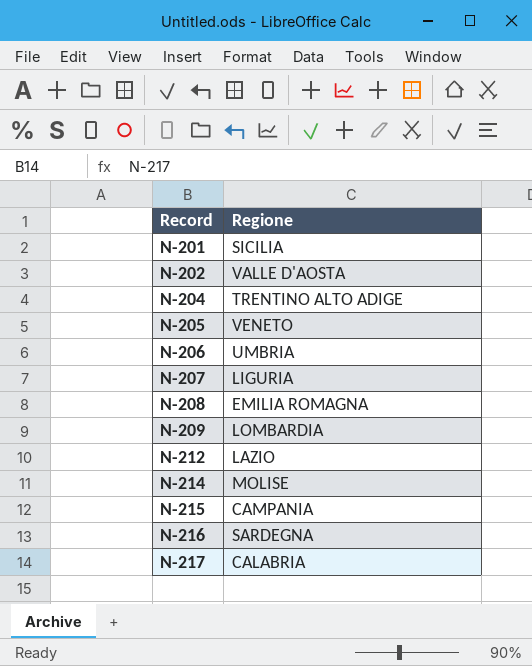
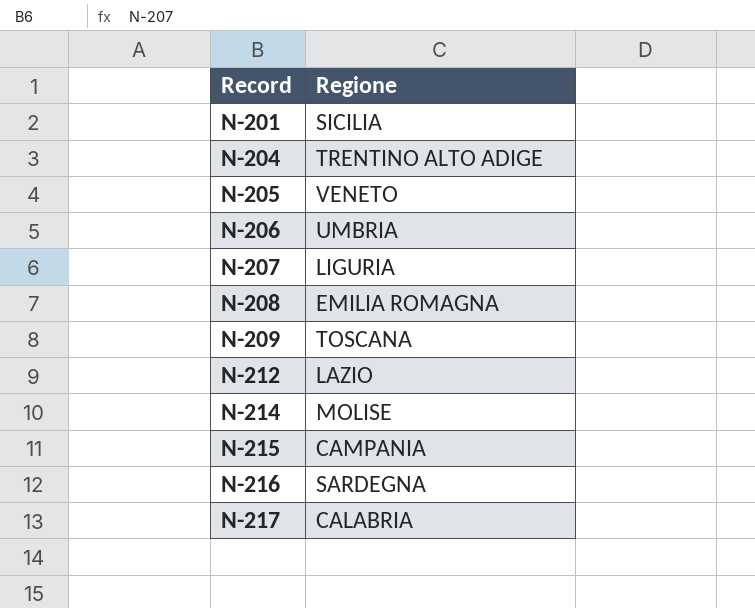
row N-202: VALLE D'AOSTA -> none
N-209 | Regione: LOMBARDIA -> TOSCANA

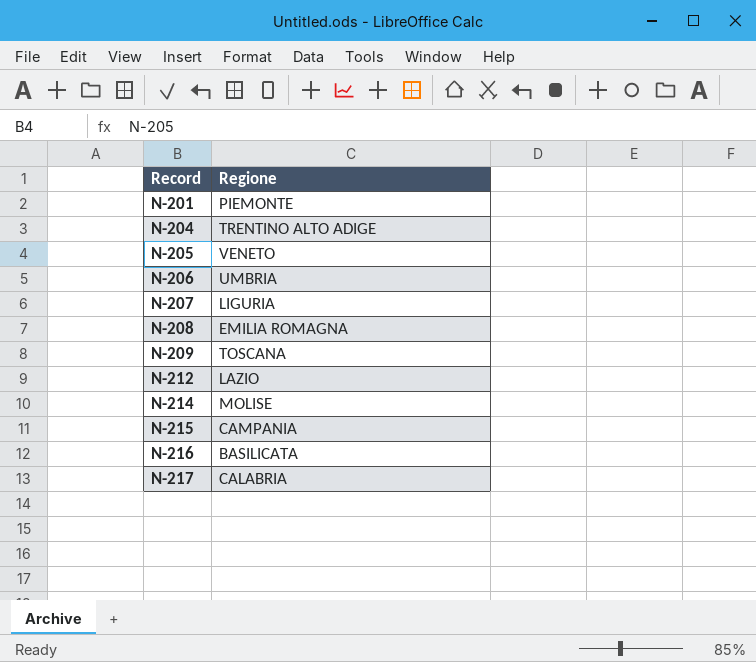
N-201 | Regione: SICILIA -> PIEMONTE
N-216 | Regione: SARDEGNA -> BASILICATA

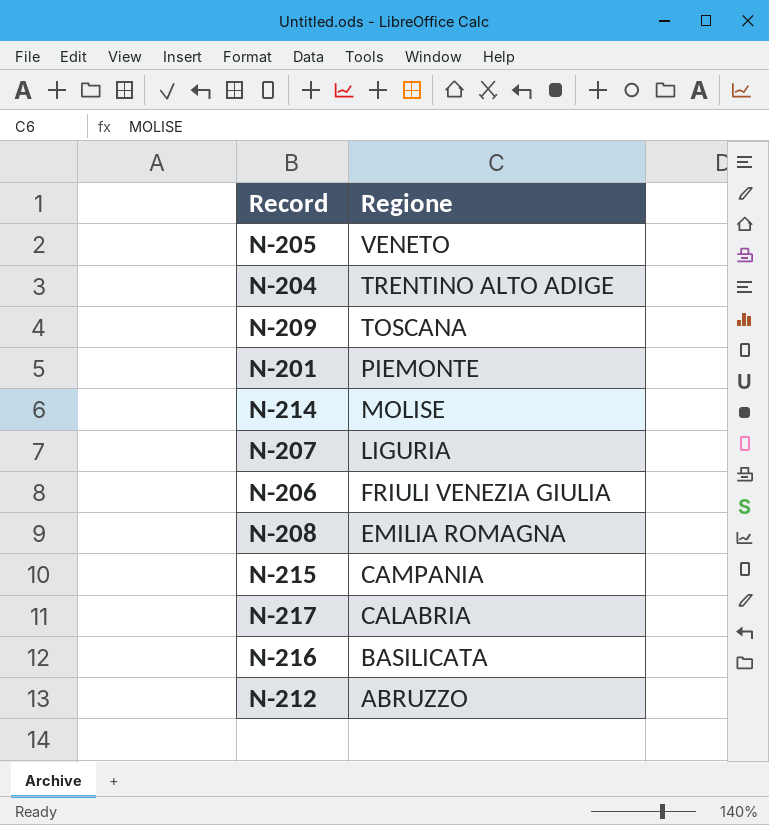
row order: Record ascending -> Regione descending
N-206 | Regione: UMBRIA -> FRIULI VENEZIA GIULIA
N-212 | Regione: LAZIO -> ABRUZZO

